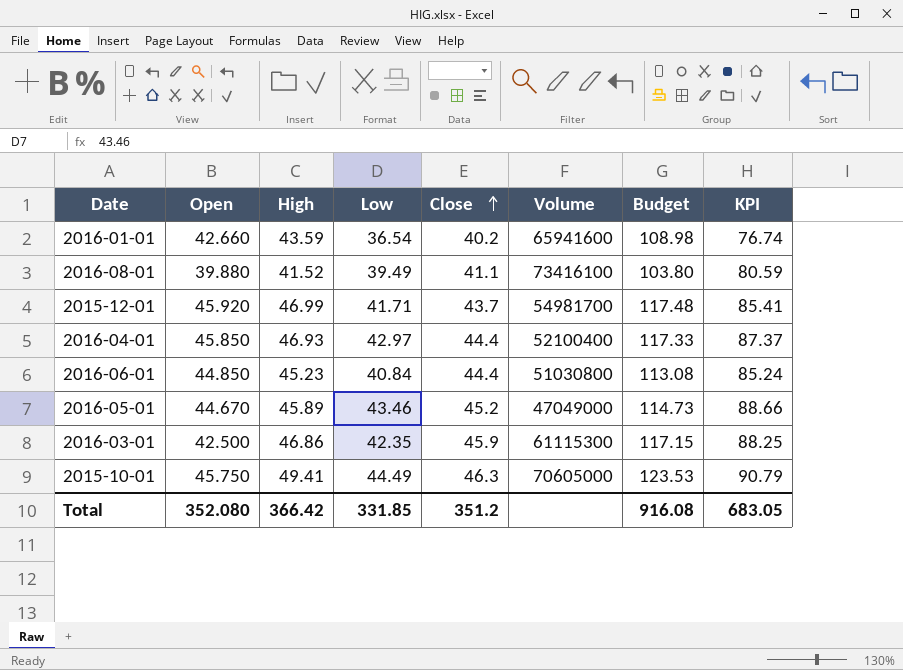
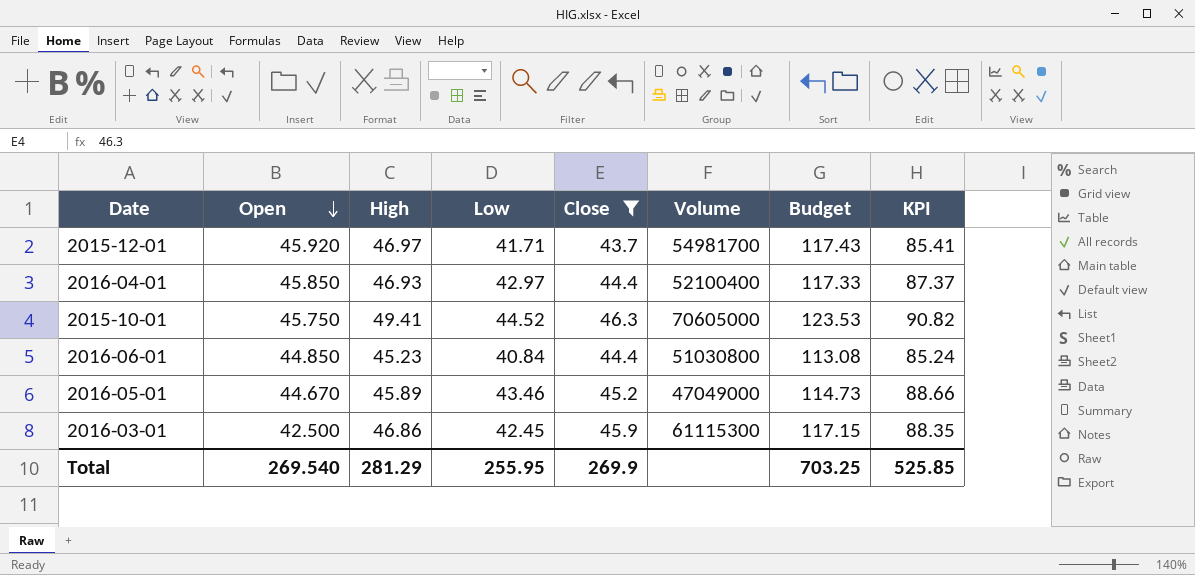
filter: none -> Close >= 43.7
row order: Close ascending -> Open descending
2015-12-01 | High: 46.99 -> 46.97
2015-12-01 | Budget: 117.48 -> 117.43
2015-10-01 | Low: 44.49 -> 44.52
2015-10-01 | KPI: 90.79 -> 90.82
2016-03-01 | Low: 42.35 -> 42.45
2016-03-01 | KPI: 88.25 -> 88.35
Total | Open: 352.080 -> 269.540
Total | High: 366.42 -> 281.29
Total | Low: 331.85 -> 255.95
Total | Close: 351.2 -> 269.9
Total | Budget: 916.08 -> 703.25
Total | KPI: 683.05 -> 525.85

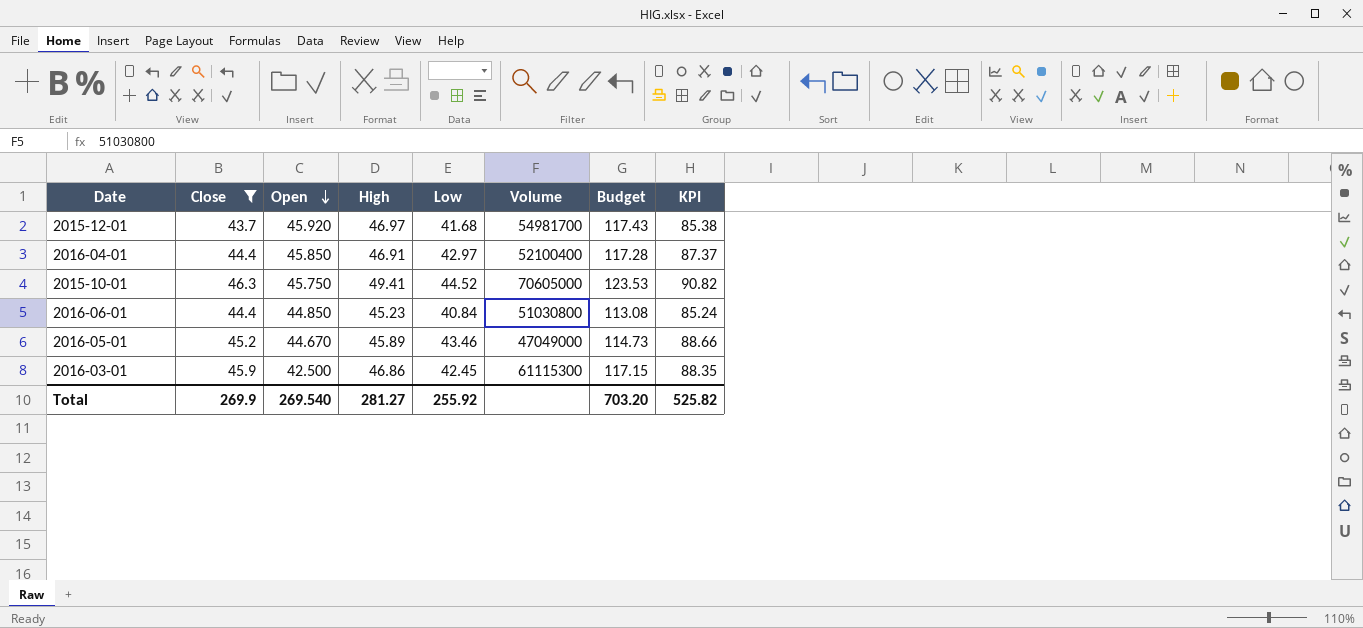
column Close | position: 5 -> 2
2015-12-01 | Low: 41.71 -> 41.68
2015-12-01 | KPI: 85.41 -> 85.38
2016-04-01 | High: 46.93 -> 46.91
2016-04-01 | Budget: 117.33 -> 117.28
Total | High: 281.29 -> 281.27
Total | Low: 255.95 -> 255.92
Total | Budget: 703.25 -> 703.20
Total | KPI: 525.85 -> 525.82

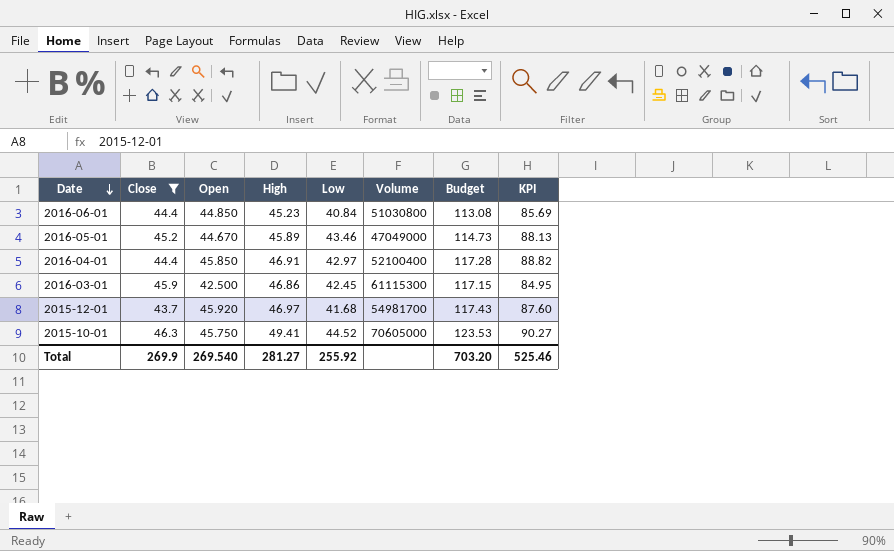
row order: Open descending -> Date descending
column KPI | formula: [Close] + [Low] -> [Open] + [Low]
Total | KPI: 525.82 -> 525.46

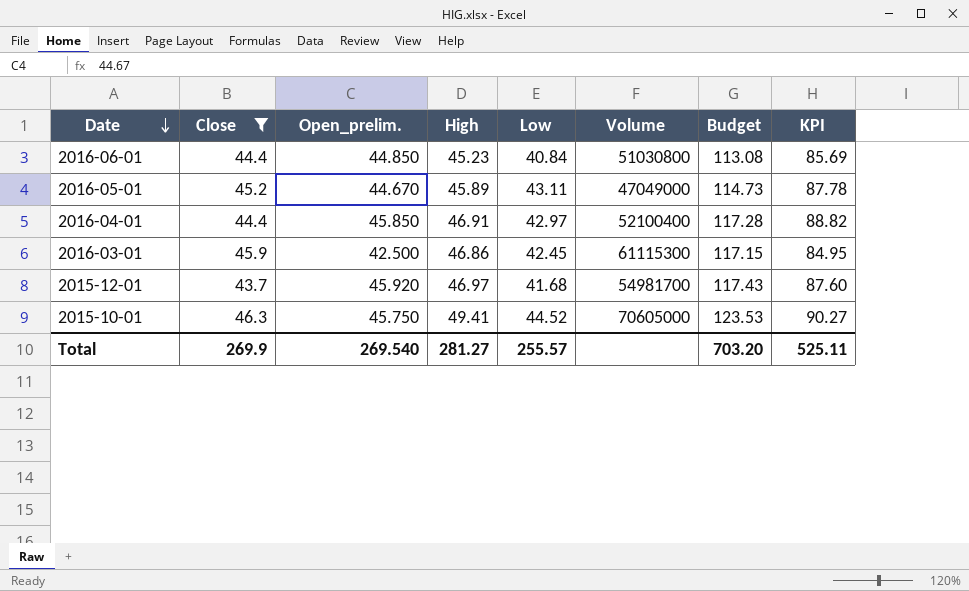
column name: Open -> Open_prelim.
2016-05-01 | Low: 43.46 -> 43.11
2016-05-01 | KPI: 88.13 -> 87.78
Total | Low: 255.92 -> 255.57
Total | KPI: 525.46 -> 525.11

